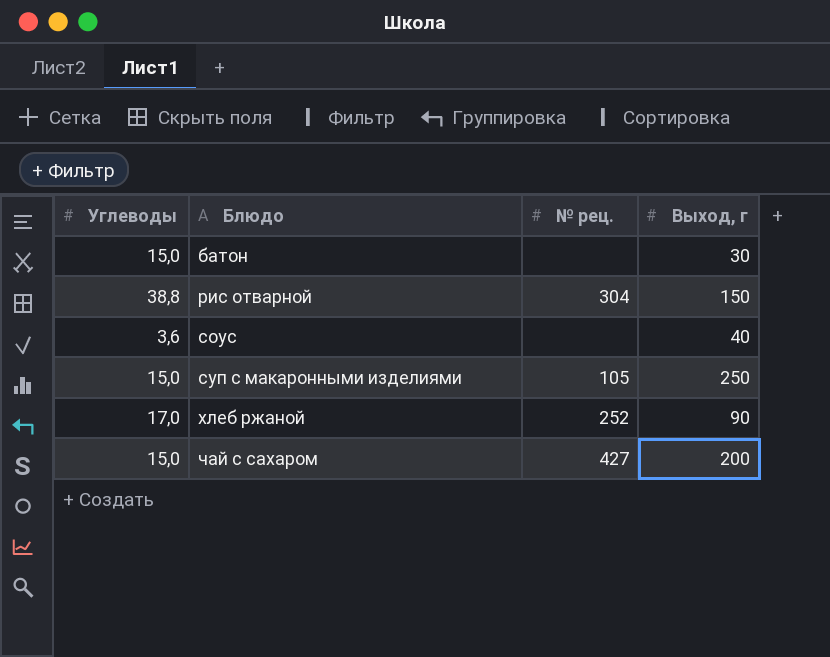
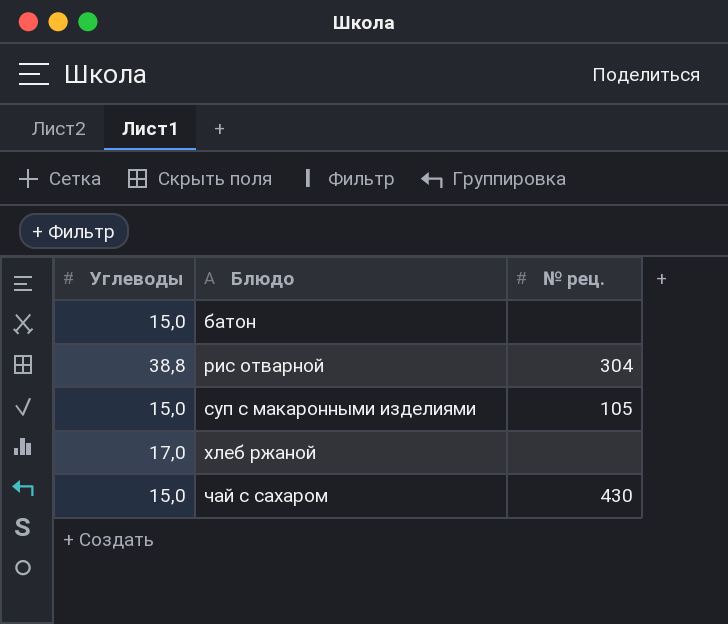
column Выход, г | position: 4 -> none
row соус: 3,6 | none | 40 -> none
хлеб ржаной | № рец.: 252 -> none
чай с сахаром | № рец.: 427 -> 430

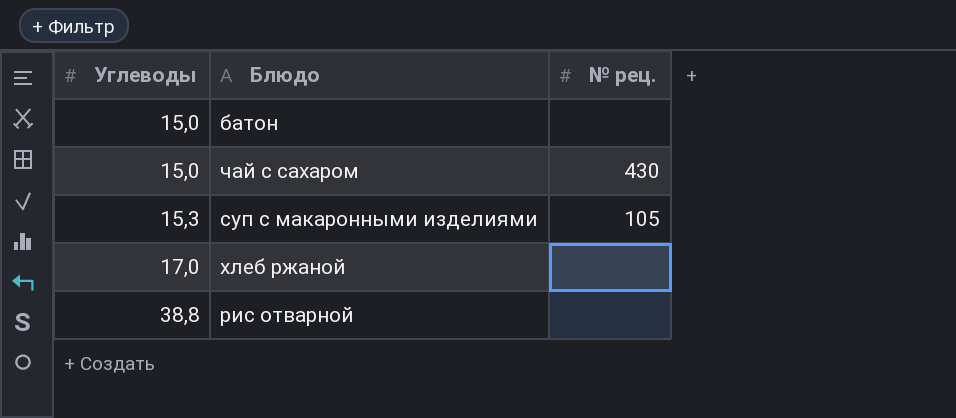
row order: Блюдо ascending -> Углеводы ascending
суп с макаронными изделиями | Углеводы: 15,0 -> 15,3
рис отварной | № рец.: 304 -> none

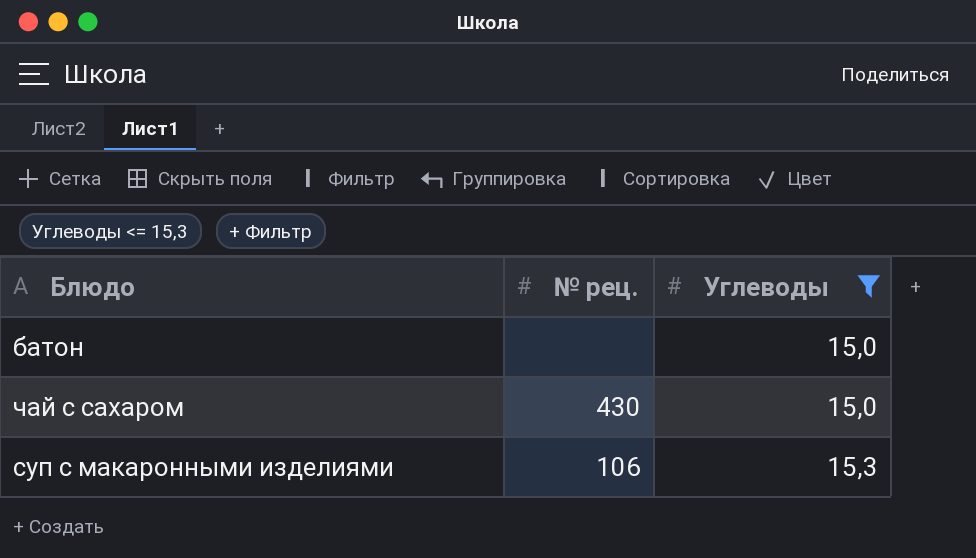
filter: none -> Углеводы <= 15,3
column Углеводы | position: 1 -> 3
суп с макаронными изделиями | № рец.: 105 -> 106

